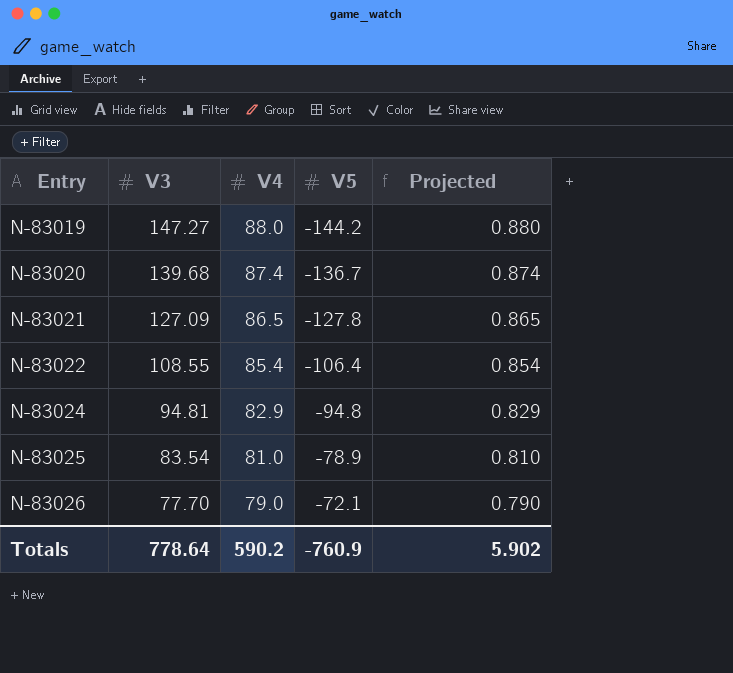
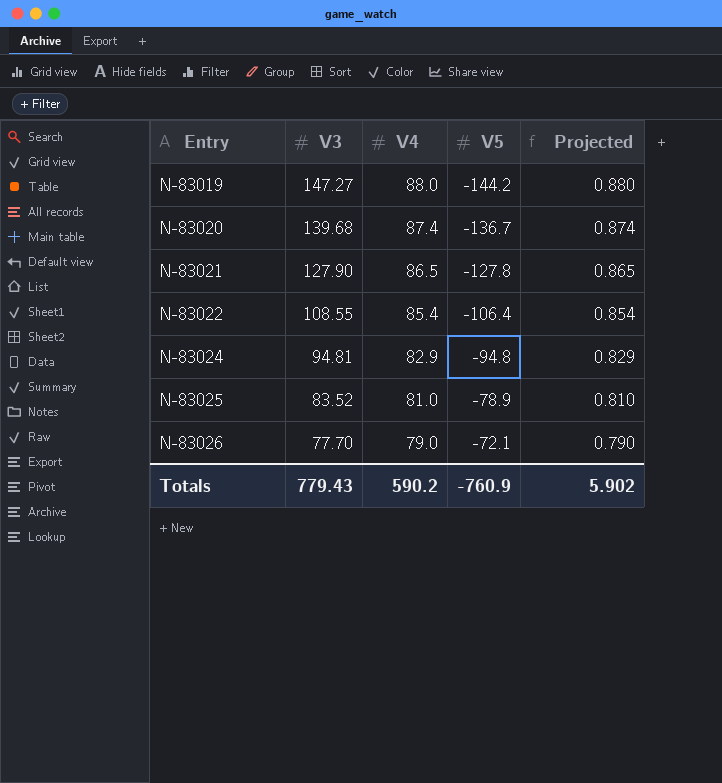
N-83021 | V3: 127.09 -> 127.90
N-83025 | V3: 83.54 -> 83.52
Totals | V3: 778.64 -> 779.43

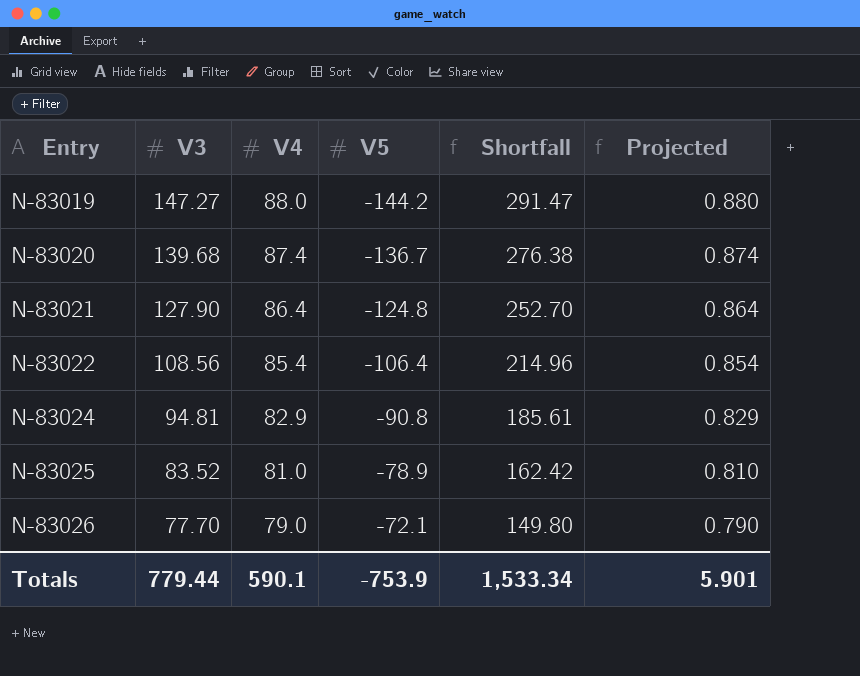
column Shortfall | formula: none -> [V3] - [V5]
N-83021 | V4: 86.5 -> 86.4
N-83021 | V5: -127.8 -> -124.8
N-83021 | Projected: 0.865 -> 0.864
N-83022 | V3: 108.55 -> 108.56
N-83024 | V5: -94.8 -> -90.8
Totals | V3: 779.43 -> 779.44
Totals | V4: 590.2 -> 590.1
Totals | V5: -760.9 -> -753.9
Totals | Projected: 5.902 -> 5.901

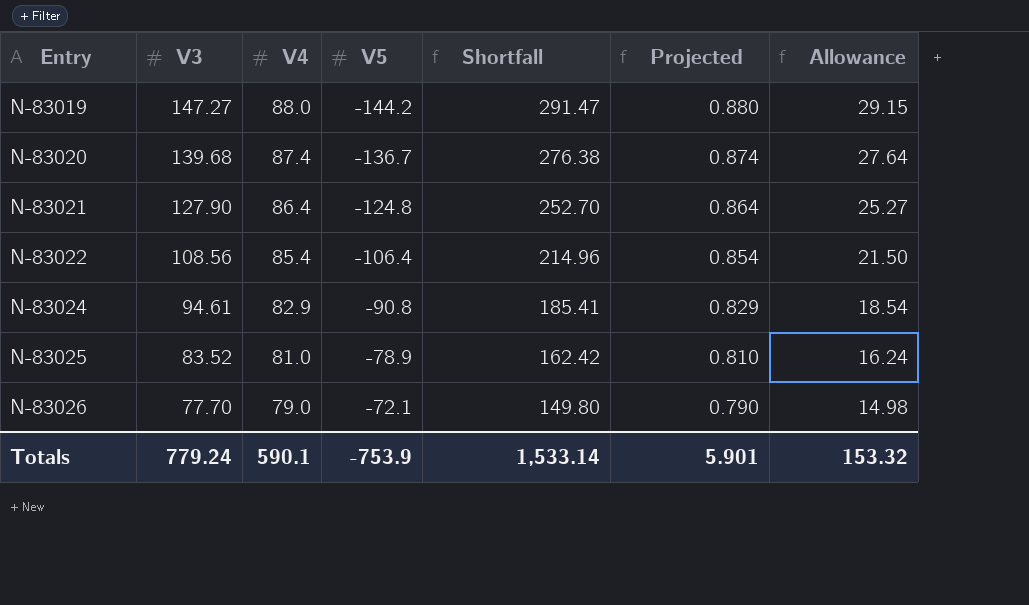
column Allowance | formula: none -> [Shortfall] * 0.1
N-83024 | V3: 94.81 -> 94.61
N-83024 | Shortfall: 185.61 -> 185.41
Totals | V3: 779.44 -> 779.24
Totals | Shortfall: 1,533.34 -> 1,533.14

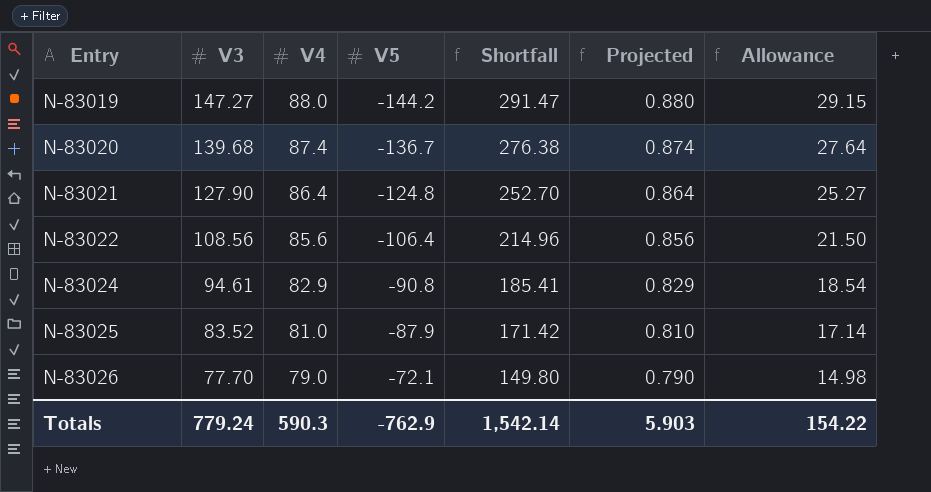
N-83022 | V4: 85.4 -> 85.6
N-83022 | Projected: 0.854 -> 0.856
N-83025 | V5: -78.9 -> -87.9
N-83025 | Shortfall: 162.42 -> 171.42
N-83025 | Allowance: 16.24 -> 17.14
Totals | V4: 590.1 -> 590.3
Totals | V5: -753.9 -> -762.9
Totals | Shortfall: 1,533.14 -> 1,542.14
Totals | Projected: 5.901 -> 5.903
Totals | Allowance: 153.32 -> 154.22

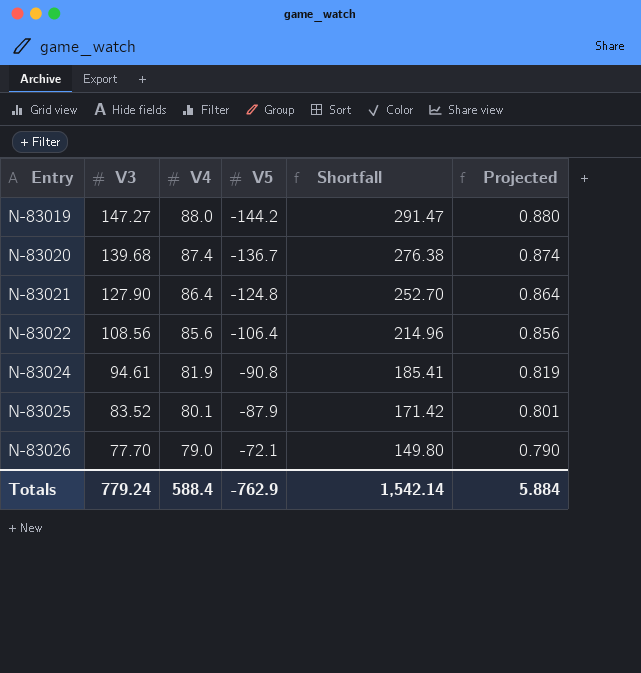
column Allowance | formula: [Shortfall] * 0.1 -> none
N-83024 | V4: 82.9 -> 81.9
N-83024 | Projected: 0.829 -> 0.819
N-83025 | V4: 81.0 -> 80.1
N-83025 | Projected: 0.810 -> 0.801
Totals | V4: 590.3 -> 588.4
Totals | Projected: 5.903 -> 5.884

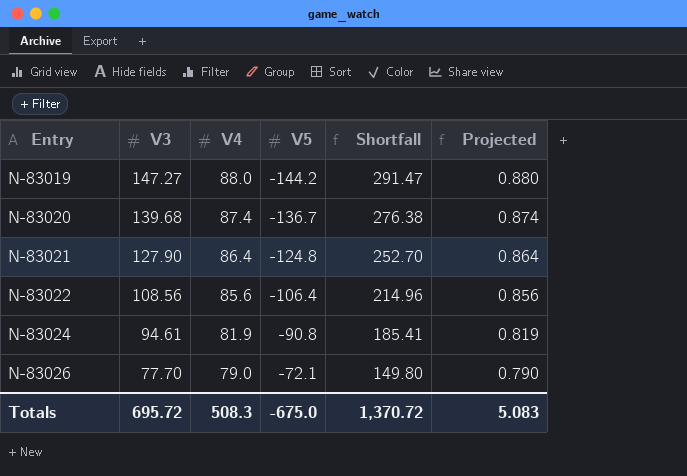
row N-83025: 83.52 | 80.1 | -87.9 | 171.42 | 0.801 -> none
Totals | V3: 779.24 -> 695.72
Totals | V4: 588.4 -> 508.3
Totals | V5: -762.9 -> -675.0
Totals | Shortfall: 1,542.14 -> 1,370.72
Totals | Projected: 5.884 -> 5.083

